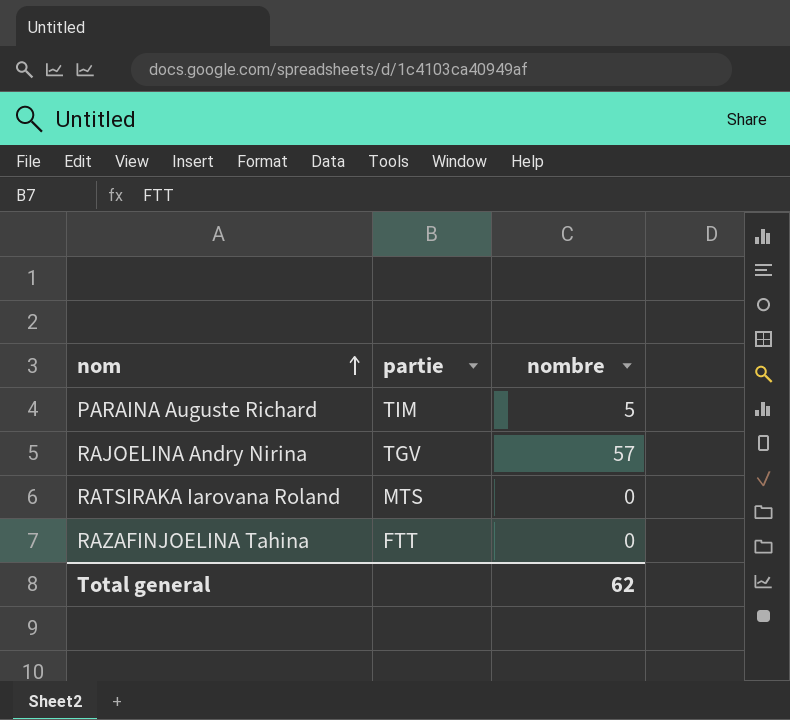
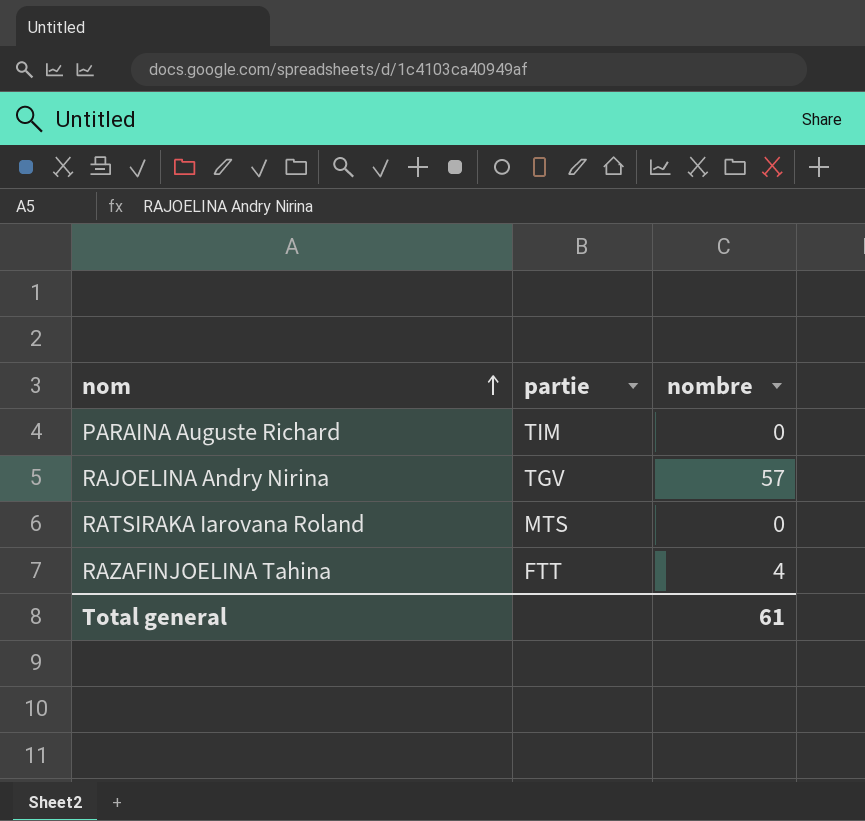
PARAINA Auguste Richard | nombre: 5 -> 0
RAZAFINJOELINA Tahina | nombre: 0 -> 4
Total general | nombre: 62 -> 61

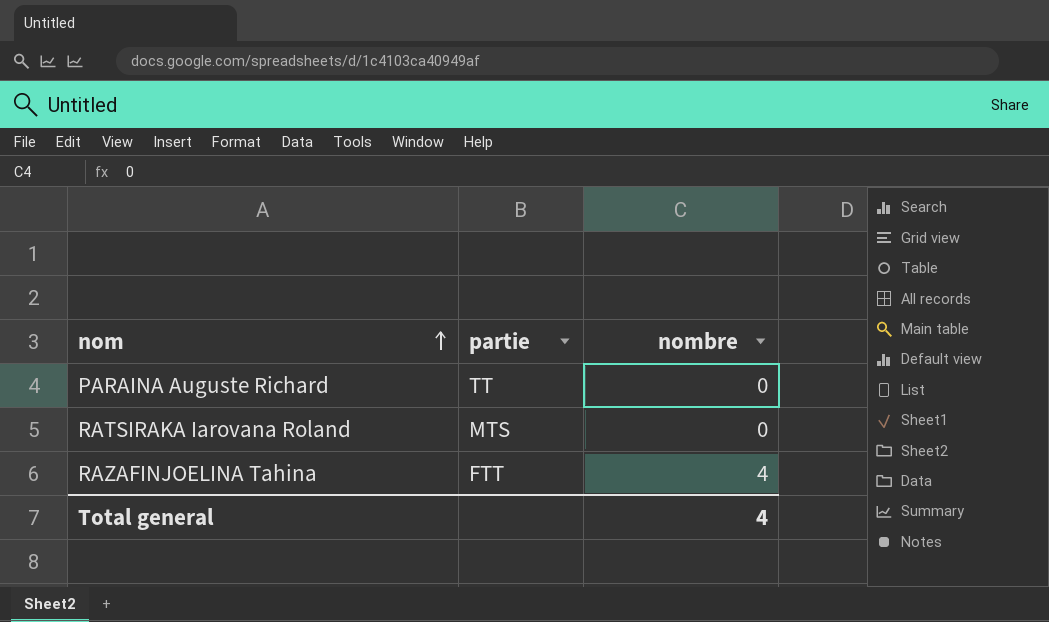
row RAJOELINA Andry Nirina: TGV | 57 -> none
PARAINA Auguste Richard | partie: TIM -> TT
Total general | nombre: 61 -> 4

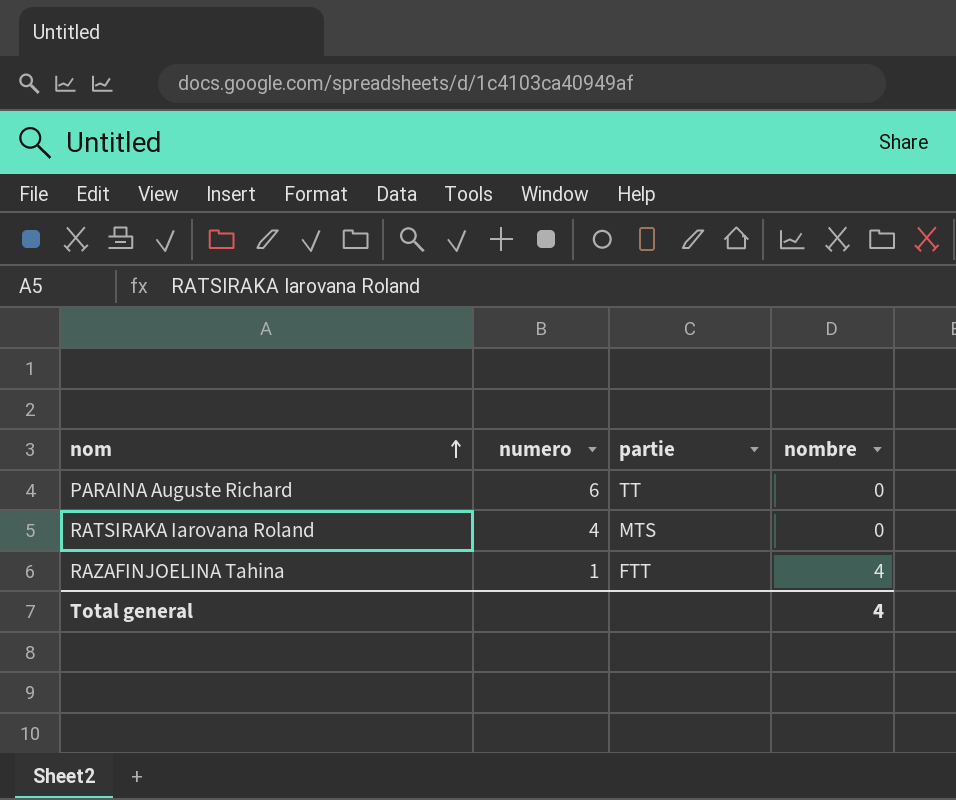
column numero | position: none -> 2

